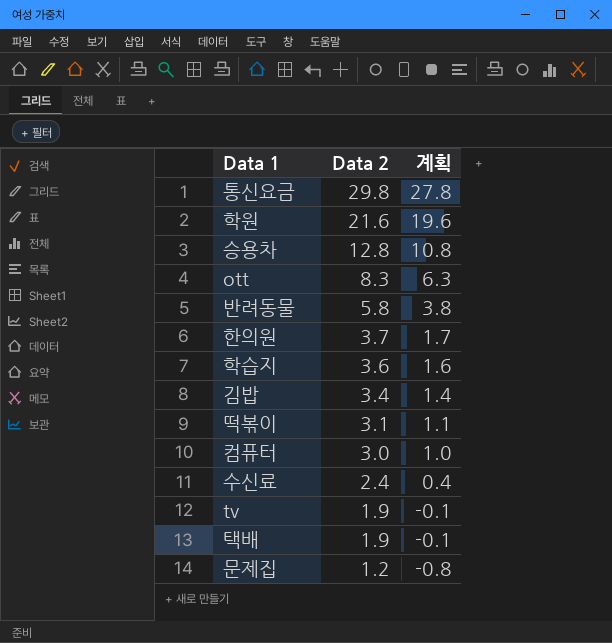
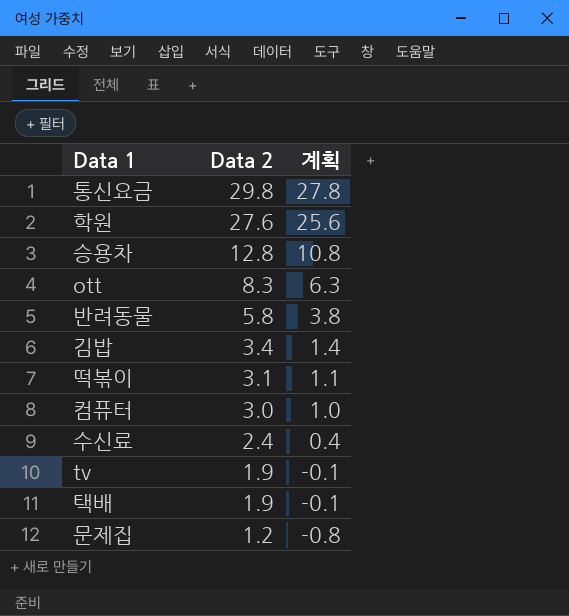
row 한의원: 3.7 | 1.7 -> none
row 학습지: 3.6 | 1.6 -> none
학원 | Data 2: 21.6 -> 27.6
학원 | 계획: 19.6 -> 25.6

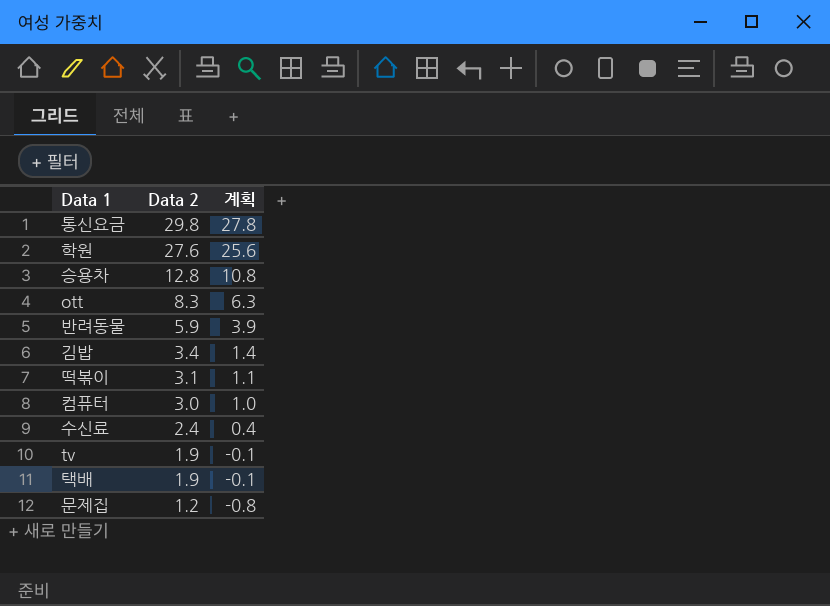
반려동물 | Data 2: 5.8 -> 5.9
반려동물 | 계획: 3.8 -> 3.9

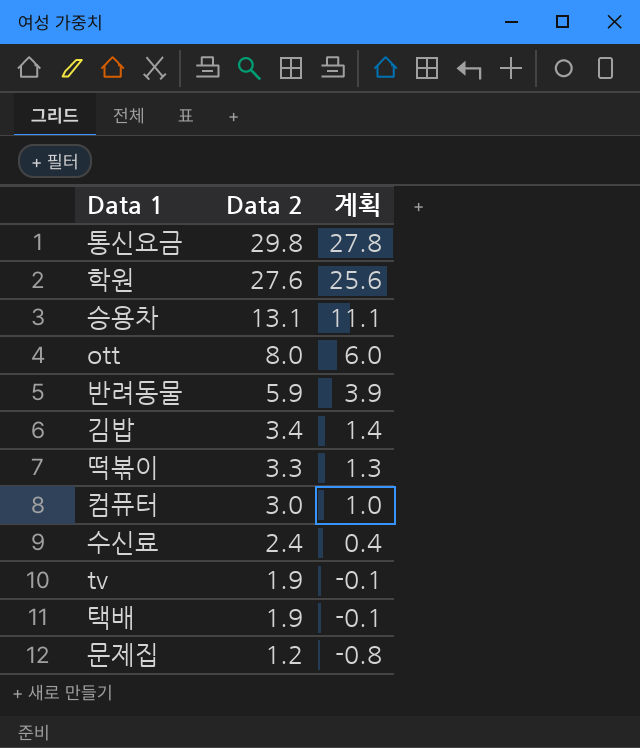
승용차 | Data 2: 12.8 -> 13.1
승용차 | 계획: 10.8 -> 11.1
ott | Data 2: 8.3 -> 8.0
ott | 계획: 6.3 -> 6.0
떡볶이 | Data 2: 3.1 -> 3.3
떡볶이 | 계획: 1.1 -> 1.3

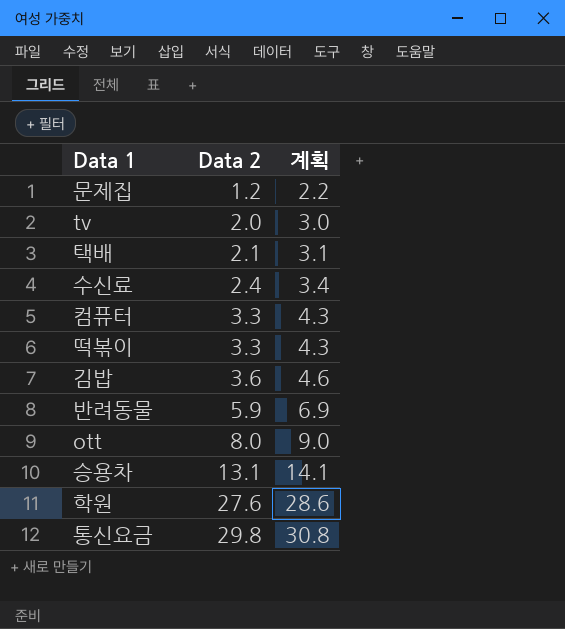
row order: Data 2 descending -> Data 2 ascending
column 계획 | formula: [Data 2] - 2 -> [Data 2] + 1
tv | Data 2: 1.9 -> 2.0
택배 | Data 2: 1.9 -> 2.1
컴퓨터 | Data 2: 3.0 -> 3.3
김밥 | Data 2: 3.4 -> 3.6

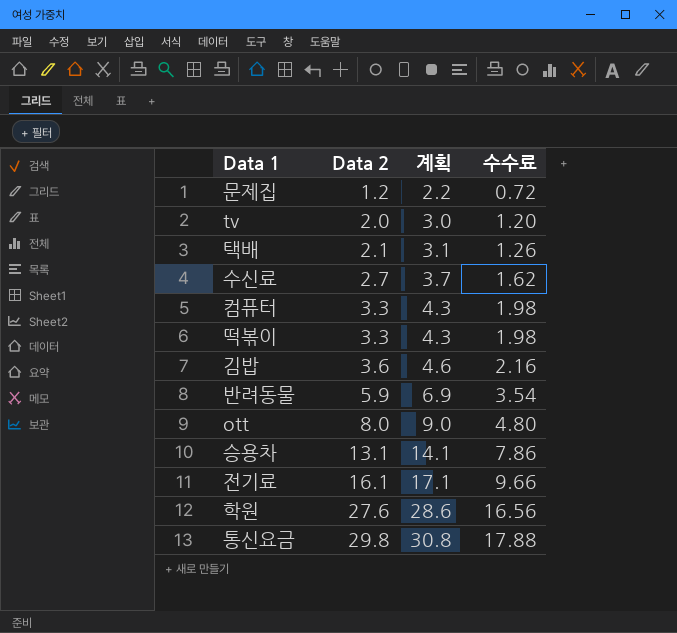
column 수수료 | formula: none -> [Data 2] * 0.6
수신료 | Data 2: 2.4 -> 2.7
수신료 | 계획: 3.4 -> 3.7
row 전기료: none -> 16.1 | 17.1 | 9.66

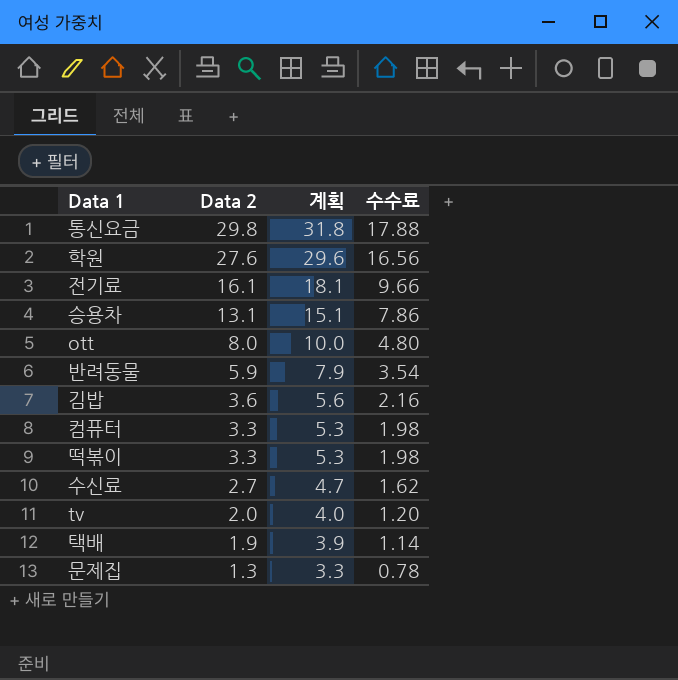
row order: Data 2 ascending -> Data 2 descending
column 계획 | formula: [Data 2] + 1 -> [Data 2] + 2
택배 | Data 2: 2.1 -> 1.9
택배 | 수수료: 1.26 -> 1.14
문제집 | Data 2: 1.2 -> 1.3
문제집 | 수수료: 0.72 -> 0.78

